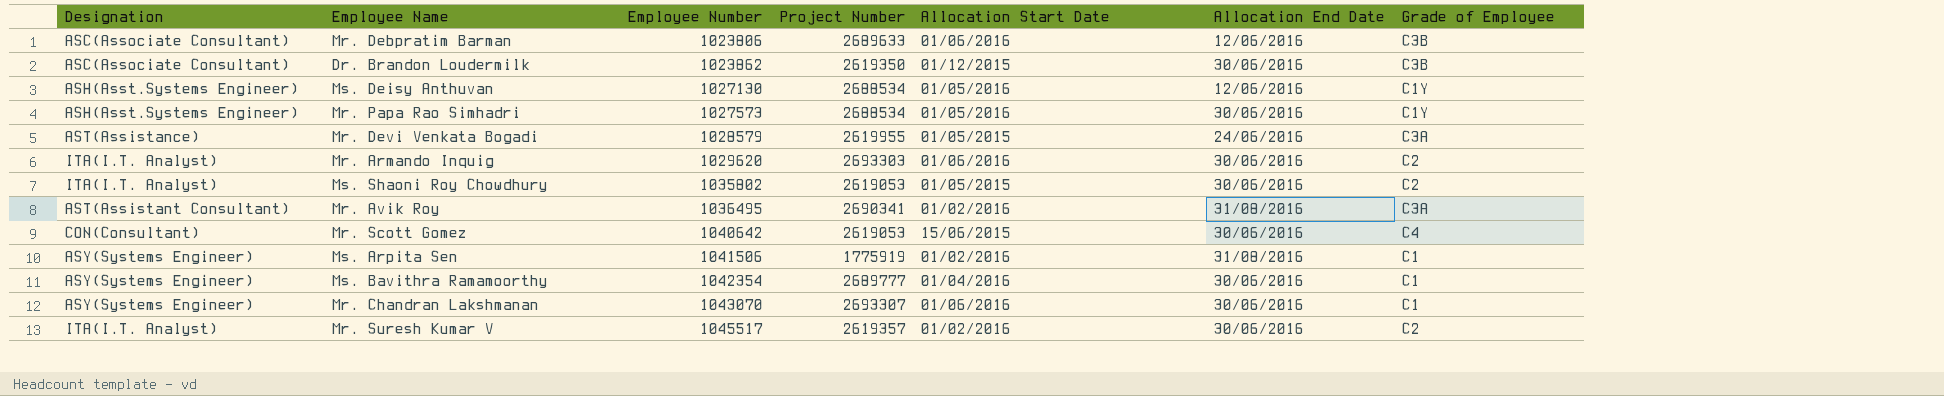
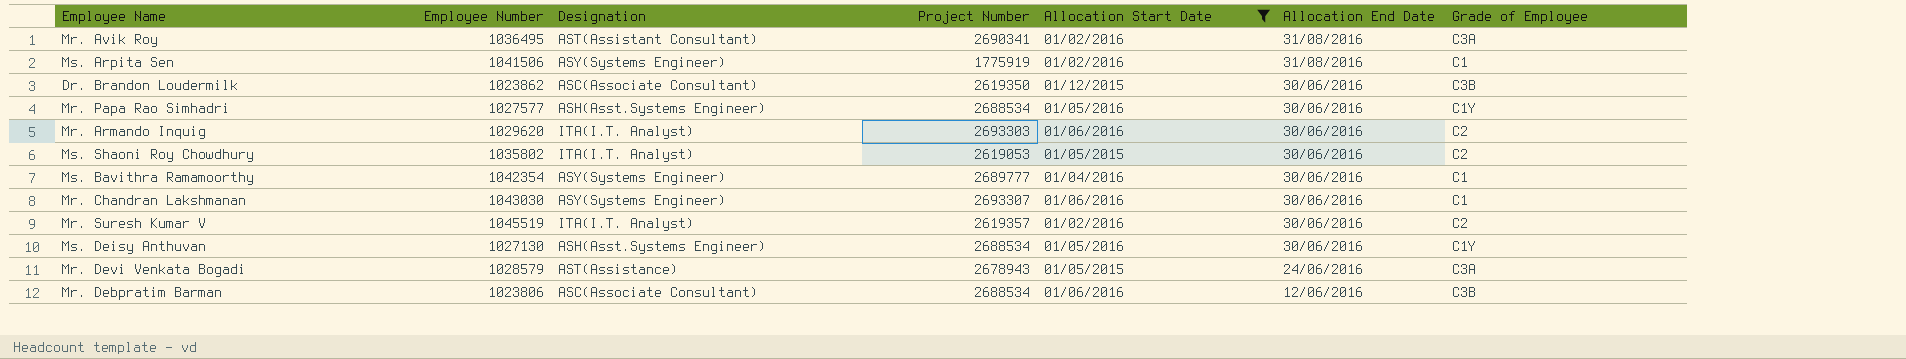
filter: none -> Allocation Start Date != 15/06/2015
row order: Employee Number ascending -> Allocation End Date descending
column Designation | position: 1 -> 3
Mr. Papa Rao Simhadri | Employee Number: 1027573 -> 1027577
Mr. Chandran Lakshmanan | Employee Number: 1043070 -> 1043030
Mr. Suresh Kumar V | Employee Number: 1045517 -> 1045519
Ms. Deisy Anthuvan | Allocation End Date: 12/06/2016 -> 30/06/2016
Mr. Devi Venkata Bogadi | Project Number: 2619955 -> 2678943
Mr. Debpratim Barman | Project Number: 2689633 -> 2688534

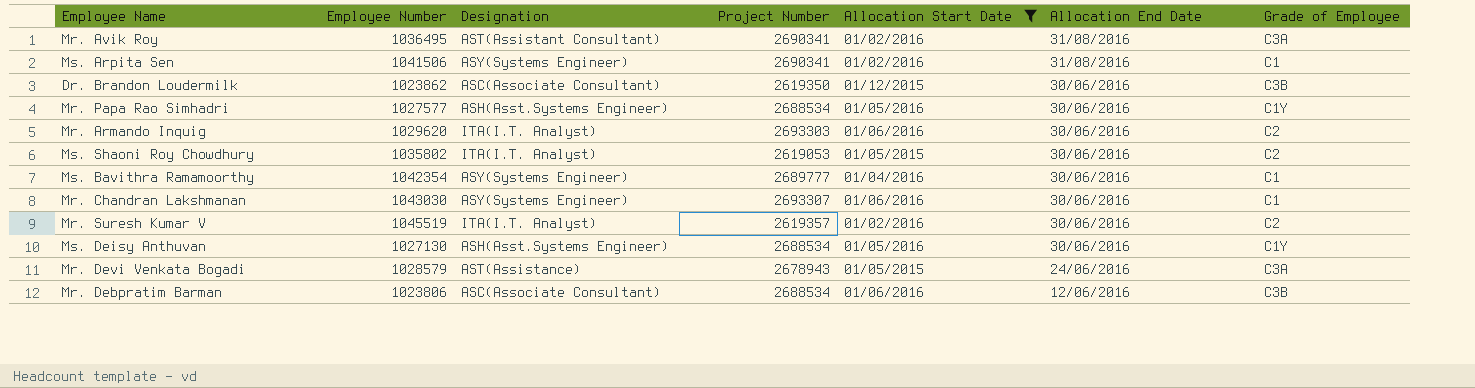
Ms. Arpita Sen | Project Number: 1775919 -> 2690341

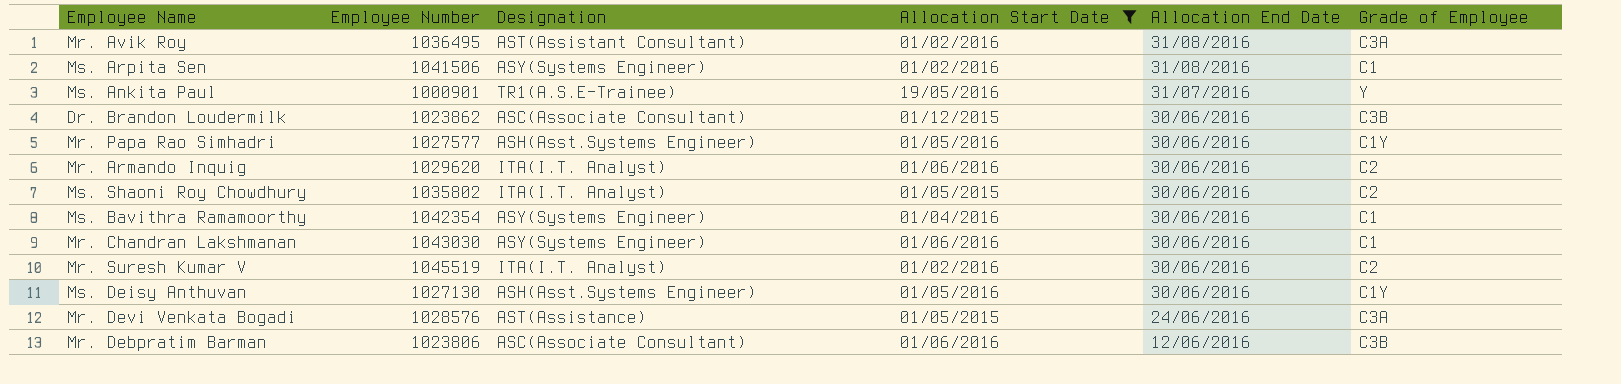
column Project Number | position: 4 -> none
row Ms. Ankita Paul: none -> 1000901 | TR1(A.S.E-Trainee) | 19/05/2016 | 31/07/2016 | Y
Mr. Devi Venkata Bogadi | Employee Number: 1028579 -> 1028576

